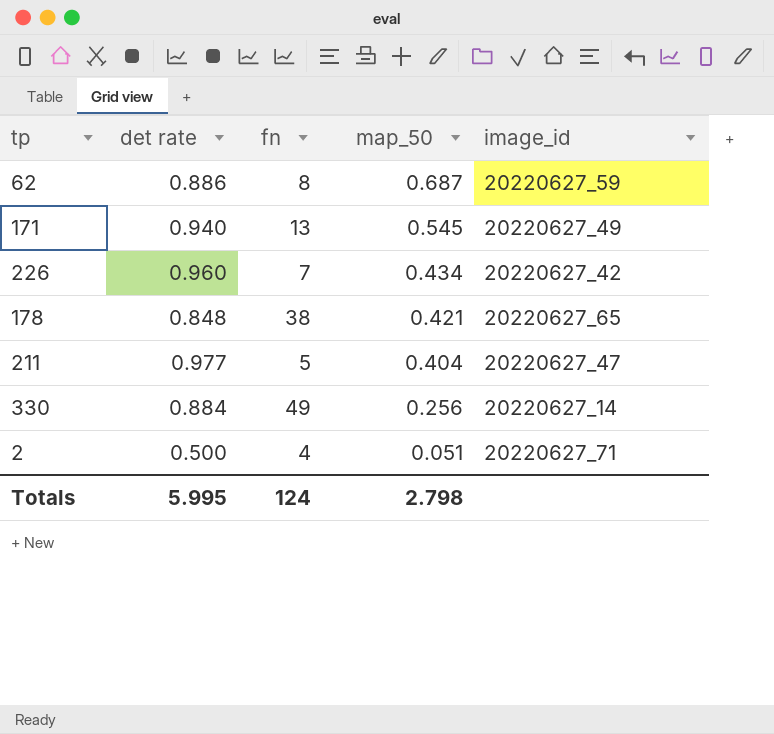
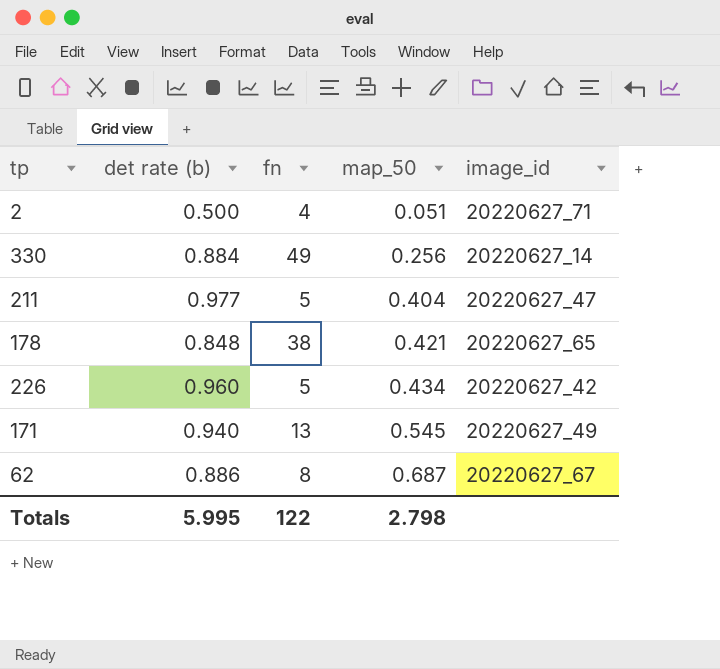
row order: map_50 descending -> map_50 ascending
column name: det rate -> det rate (b)
226 | fn: 7 -> 5
62 | image_id: 20220627_59 -> 20220627_67
Totals | fn: 124 -> 122

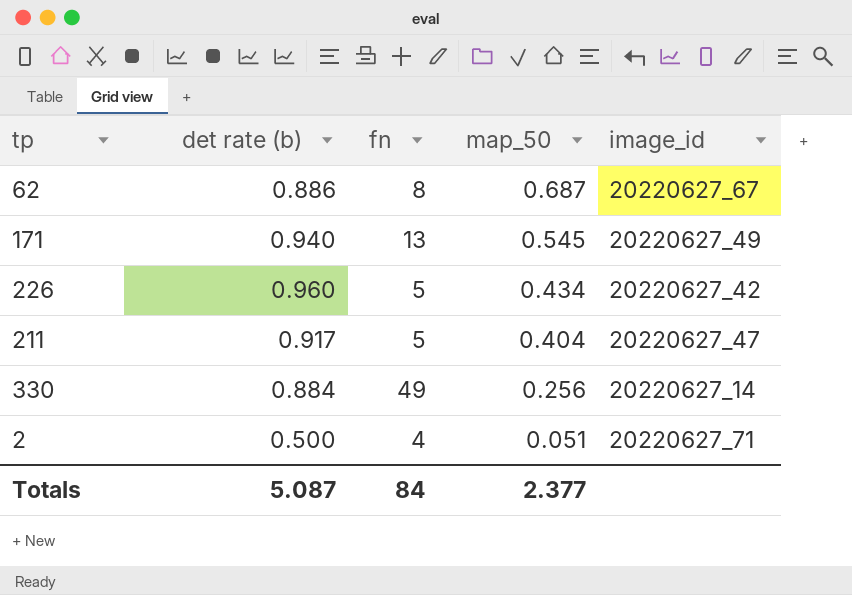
row order: map_50 ascending -> map_50 descending
row 178: 0.848 | 38 | 0.421 | 20220627_65 -> none
211 | det rate (b): 0.977 -> 0.917
Totals | det rate (b): 5.995 -> 5.087
Totals | fn: 122 -> 84
Totals | map_50: 2.798 -> 2.377

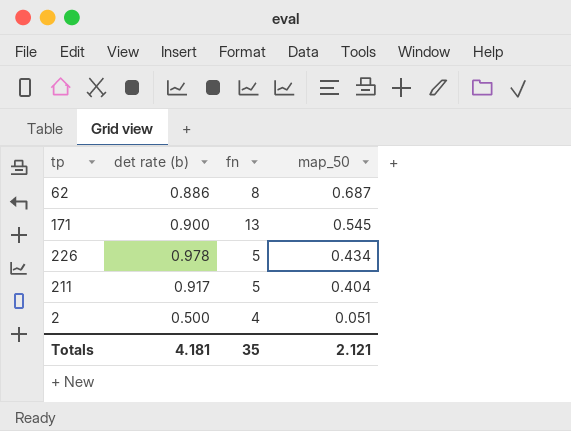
column image_id | position: 5 -> none
row 330: 0.884 | 49 | 0.256 | 20220627_14 -> none
171 | det rate (b): 0.940 -> 0.900
226 | det rate (b): 0.960 -> 0.978
Totals | det rate (b): 5.087 -> 4.181
Totals | fn: 84 -> 35
Totals | map_50: 2.377 -> 2.121

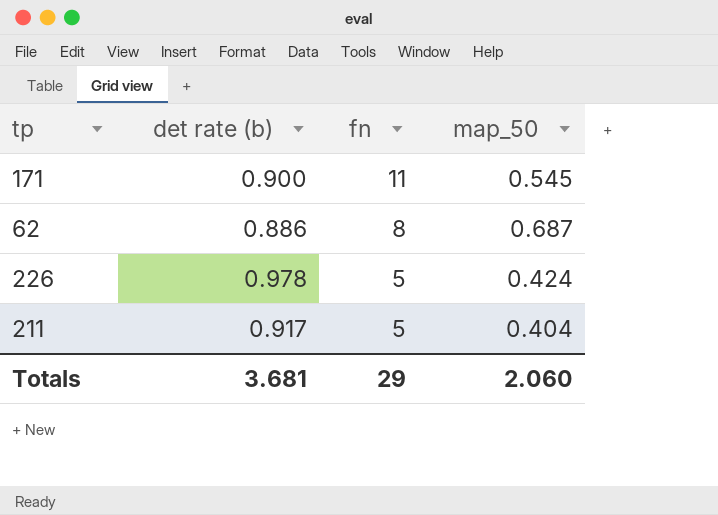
row order: map_50 descending -> fn descending
row 2: 0.500 | 4 | 0.051 -> none
171 | fn: 13 -> 11
226 | map_50: 0.434 -> 0.424
Totals | det rate (b): 4.181 -> 3.681
Totals | fn: 35 -> 29
Totals | map_50: 2.121 -> 2.060

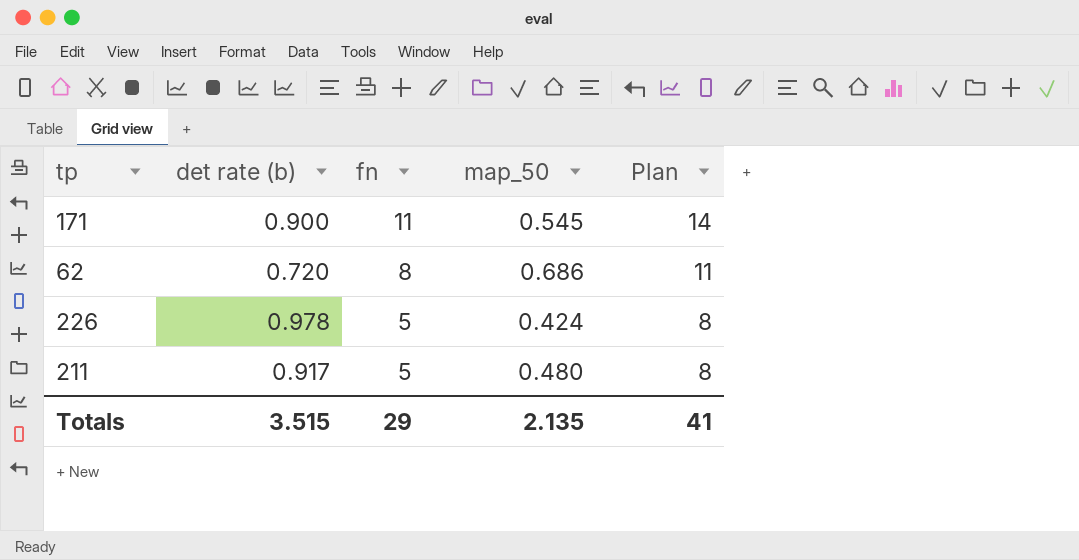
column Plan | formula: none -> [fn] + 3
62 | det rate (b): 0.886 -> 0.720
62 | map_50: 0.687 -> 0.686
211 | map_50: 0.404 -> 0.480
Totals | det rate (b): 3.681 -> 3.515
Totals | map_50: 2.060 -> 2.135

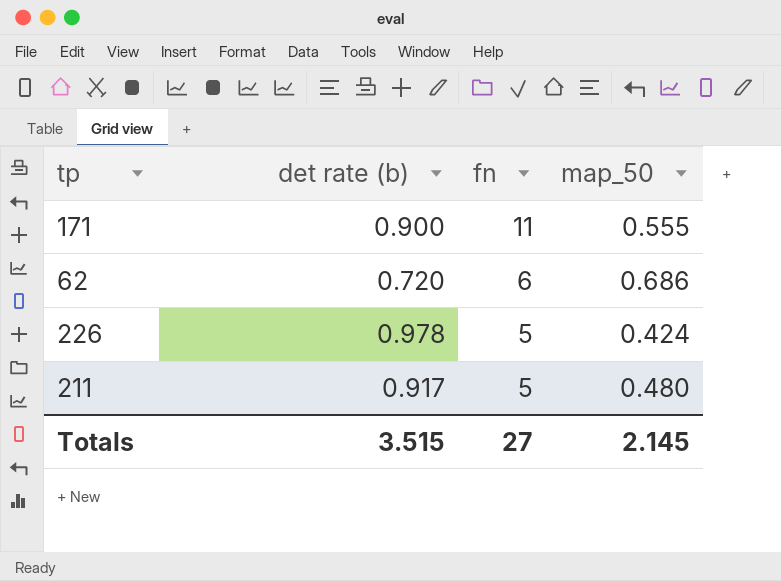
column Plan | formula: [fn] + 3 -> none
171 | map_50: 0.545 -> 0.555
62 | fn: 8 -> 6
Totals | fn: 29 -> 27
Totals | map_50: 2.135 -> 2.145

